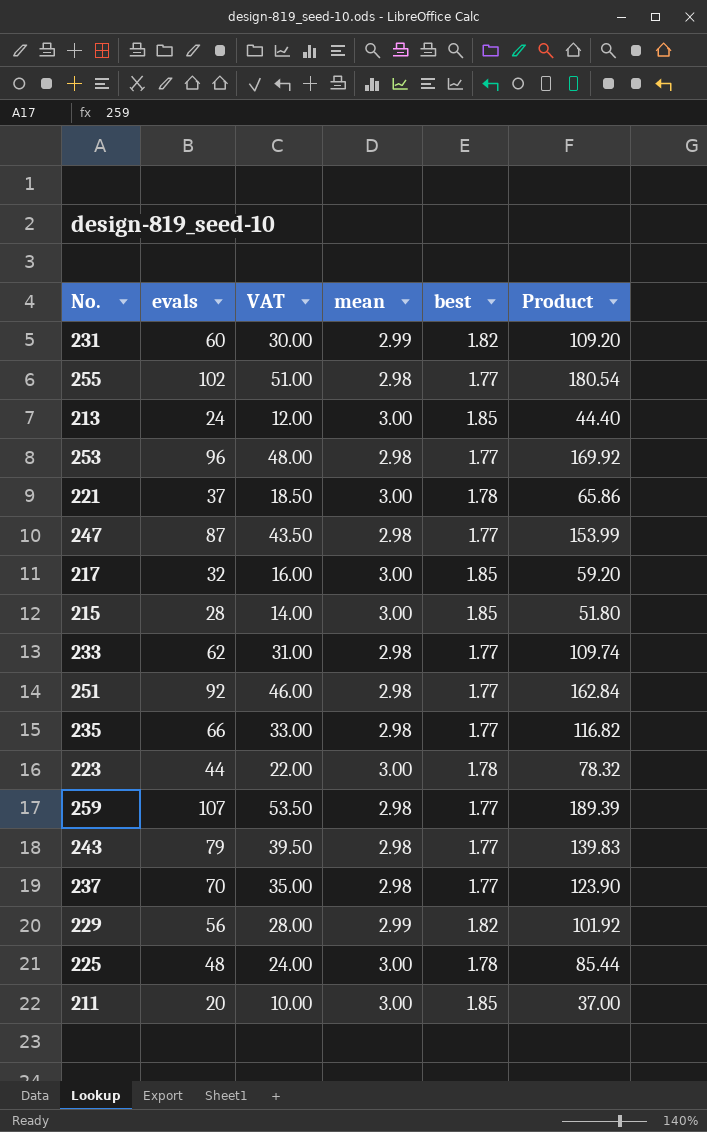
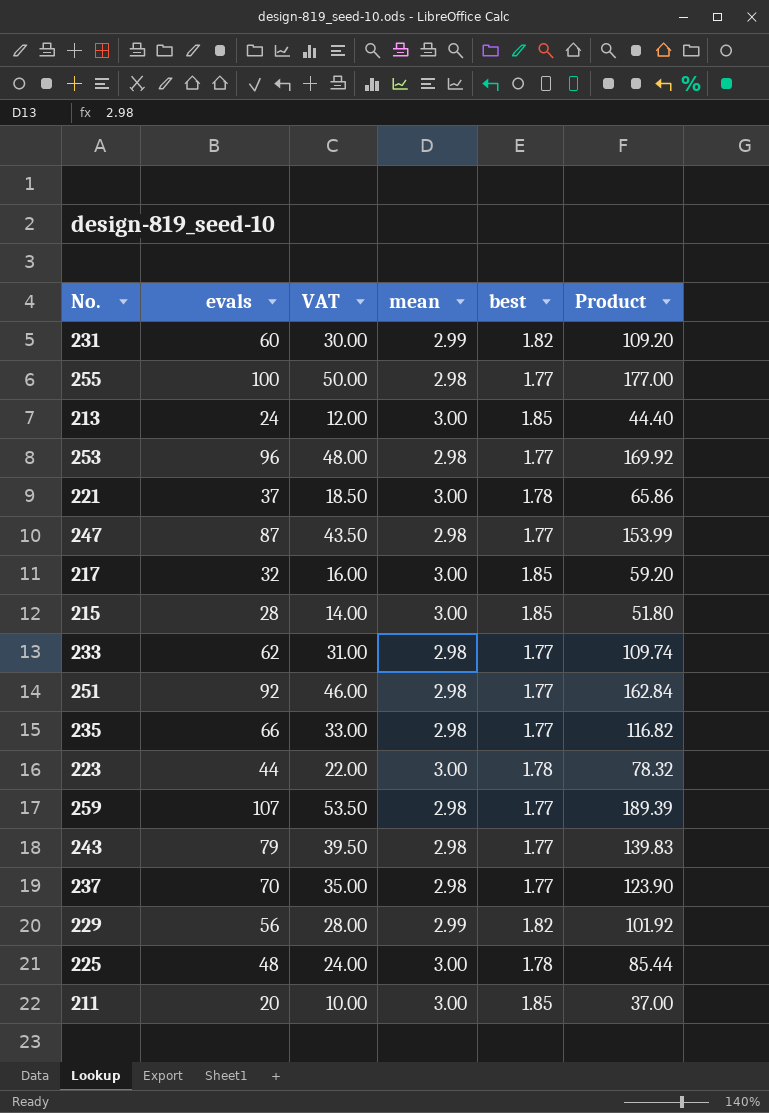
255 | evals: 102 -> 100
255 | VAT: 51.00 -> 50.00
255 | Product: 180.54 -> 177.00

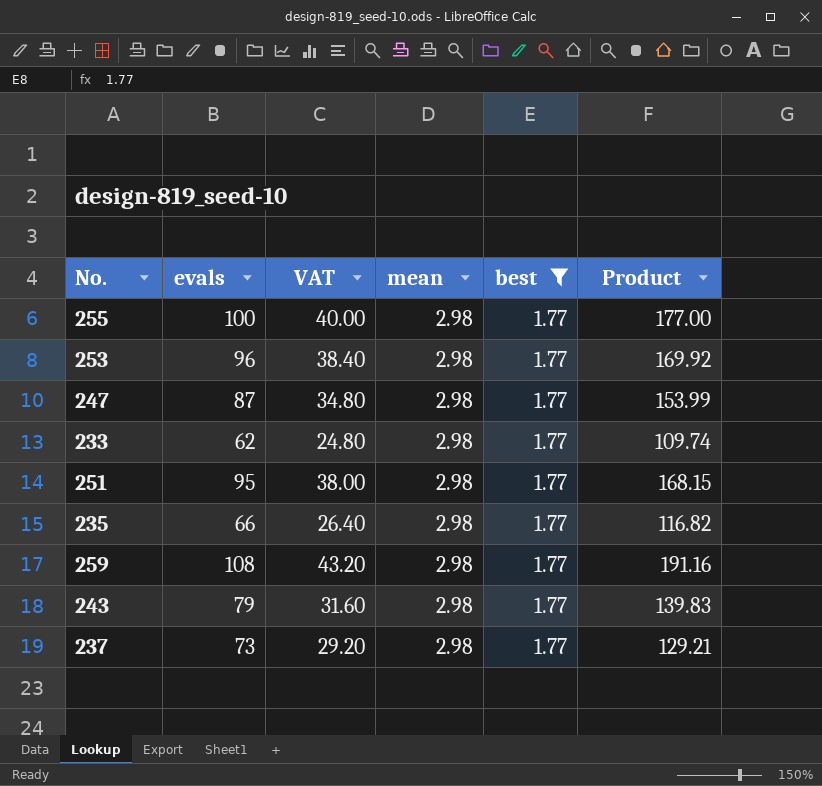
filter: none -> best = 1.77
column VAT | formula: [evals] * 0.5 -> [evals] * 0.4
251 | evals: 92 -> 95
251 | Product: 162.84 -> 168.15
259 | evals: 107 -> 108
259 | Product: 189.39 -> 191.16
237 | evals: 70 -> 73
237 | Product: 123.90 -> 129.21

